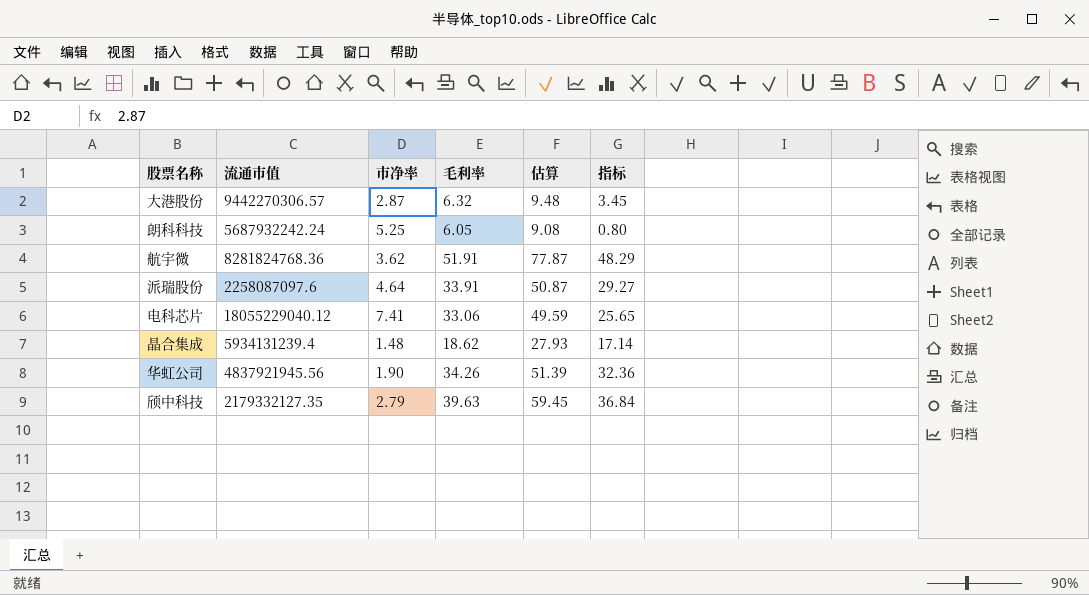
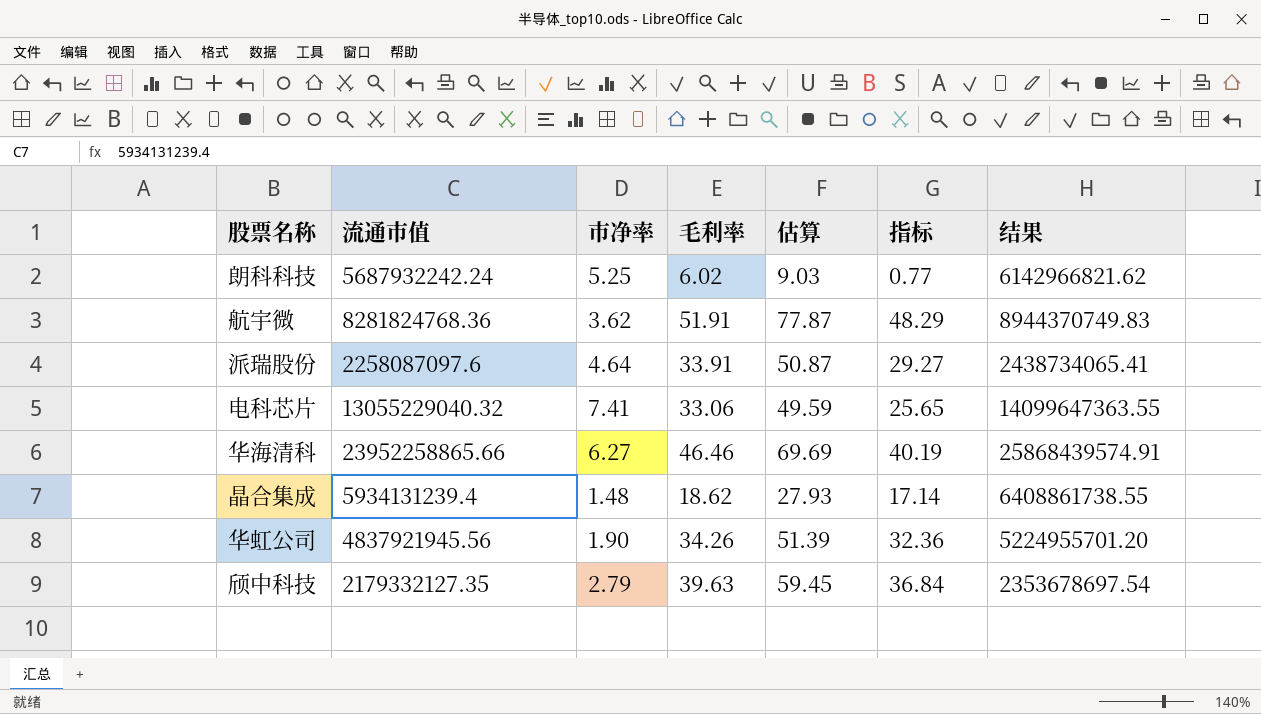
column 结果 | formula: none -> [流通市值] * 1.08
row 大港股份: 9442270306.57 | 2.87 | 6.32 | 9.48 | 3.45 -> none
朗科科技 | 毛利率: 6.05 -> 6.02
朗科科技 | 估算: 9.08 -> 9.03
朗科科技 | 指标: 0.80 -> 0.77
电科芯片 | 流通市值: 18055229040.12 -> 13055229040.32
row 华海清科: none -> 23952258865.66 | 6.27 | 46.46 | 69.69 | 40.19 | 25868439574.91

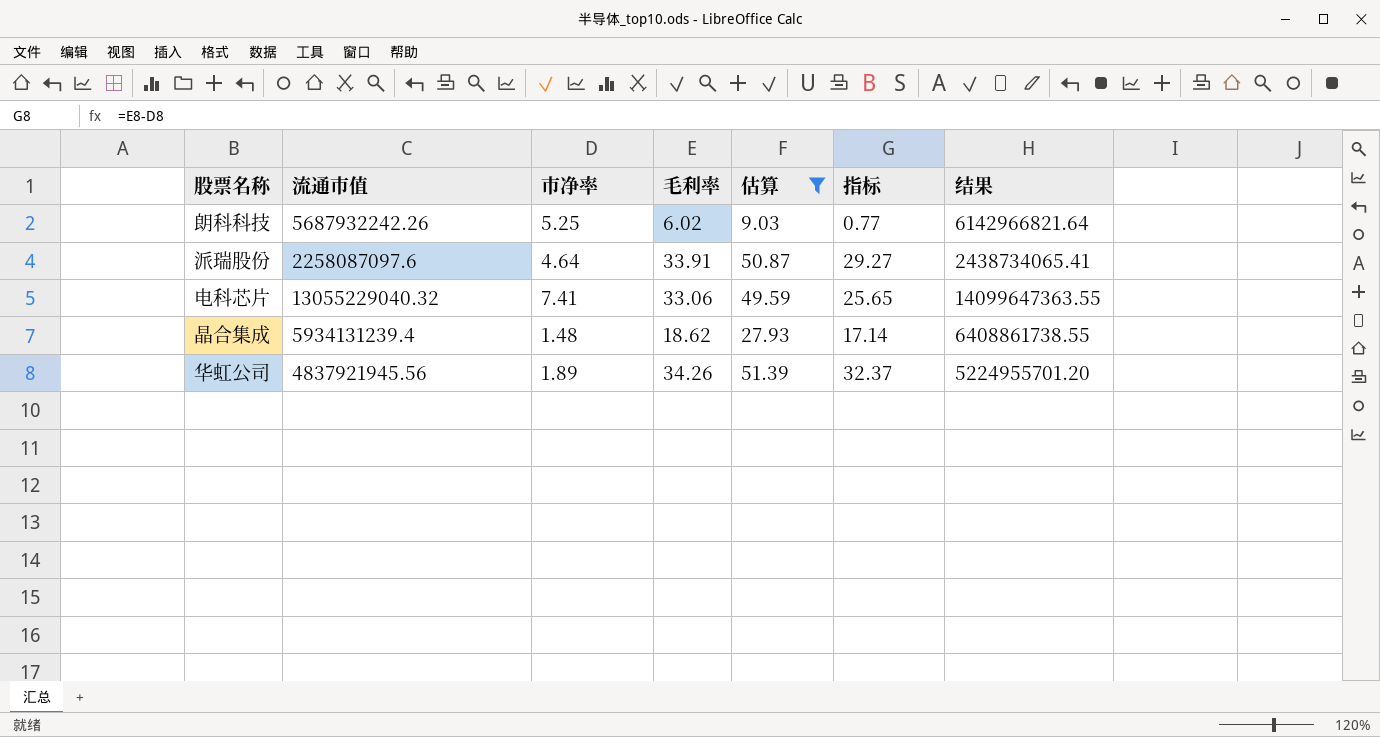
filter: none -> 估算 <= 51.39
朗科科技 | 流通市值: 5687932242.24 -> 5687932242.26
朗科科技 | 结果: 6142966821.62 -> 6142966821.64
华虹公司 | 市净率: 1.90 -> 1.89
华虹公司 | 指标: 32.36 -> 32.37

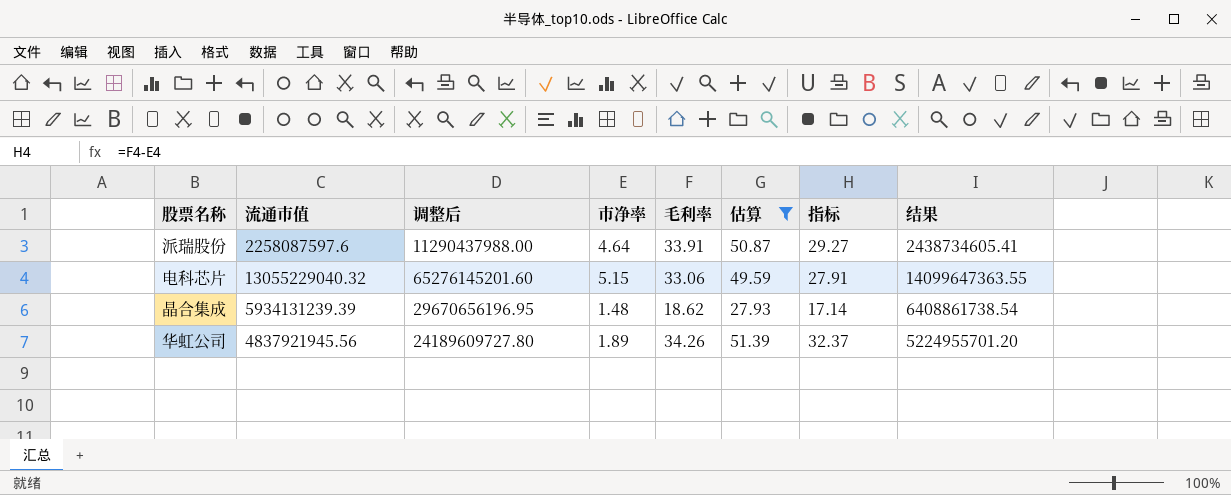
column 调整后 | formula: none -> [流通市值] * 5
row 朗科科技: 5687932242.26 | 5.25 | 6.02 | 9.03 | 0.77 | 6142966821.64 -> none
派瑞股份 | 流通市值: 2258087097.6 -> 2258087597.6
派瑞股份 | 结果: 2438734065.41 -> 2438734605.41
电科芯片 | 市净率: 7.41 -> 5.15
电科芯片 | 指标: 25.65 -> 27.91
晶合集成 | 流通市值: 5934131239.4 -> 5934131239.39
晶合集成 | 结果: 6408861738.55 -> 6408861738.54

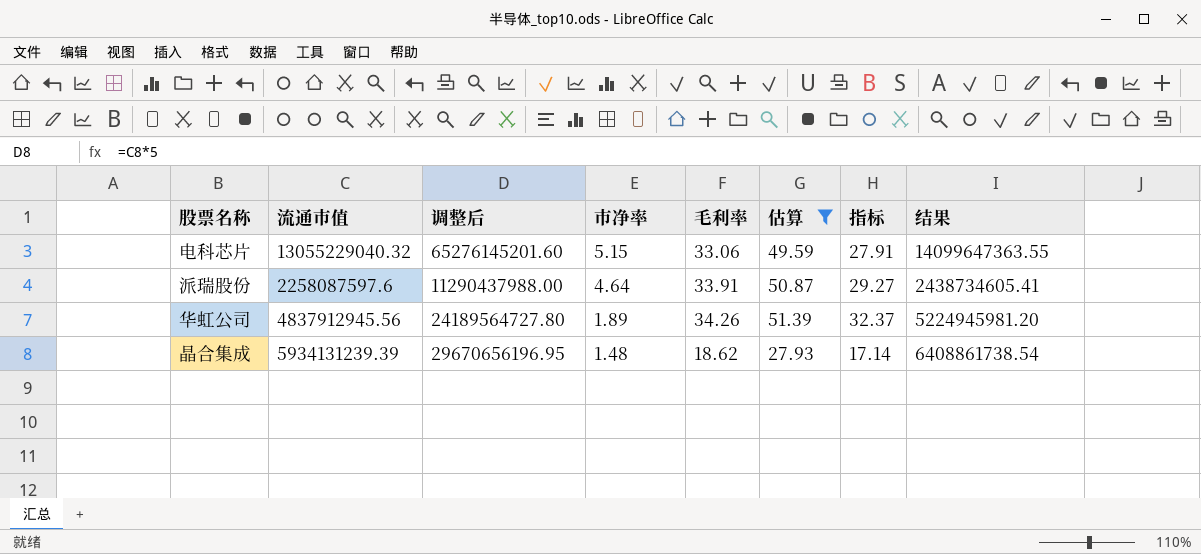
row order: none -> 市净率 descending
华虹公司 | 流通市值: 4837921945.56 -> 4837912945.56
华虹公司 | 调整后: 24189609727.80 -> 24189564727.80
华虹公司 | 结果: 5224955701.20 -> 5224945981.20

